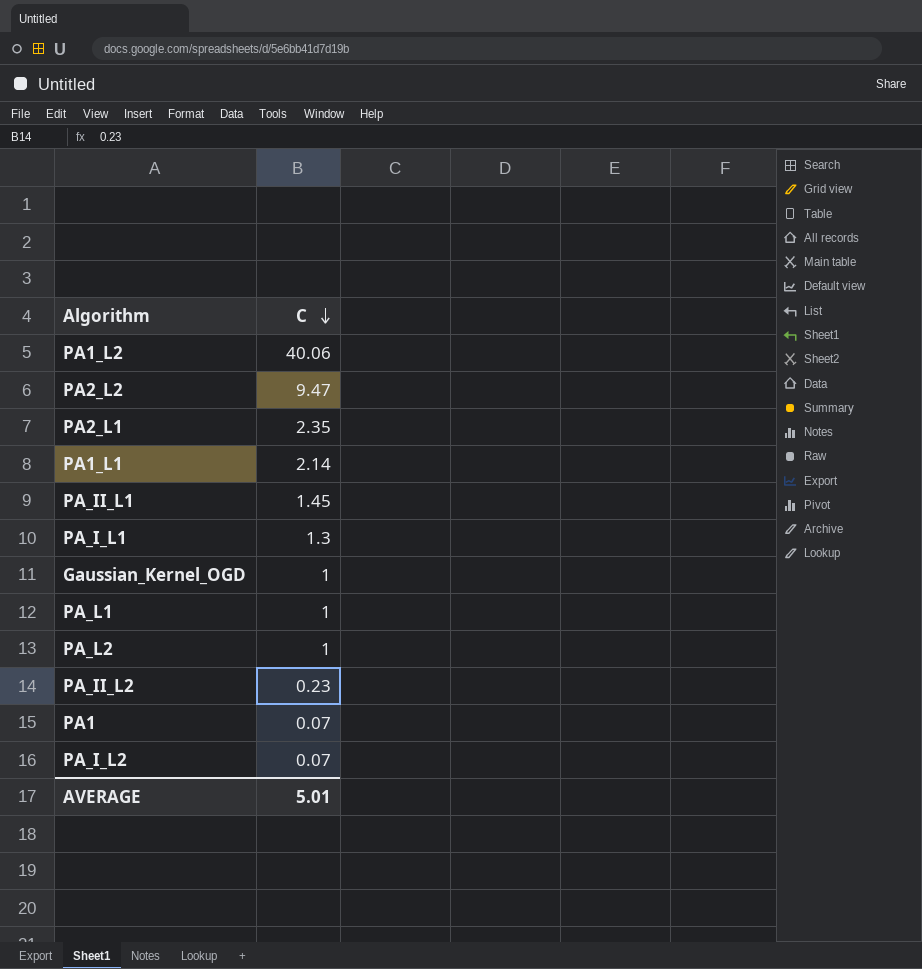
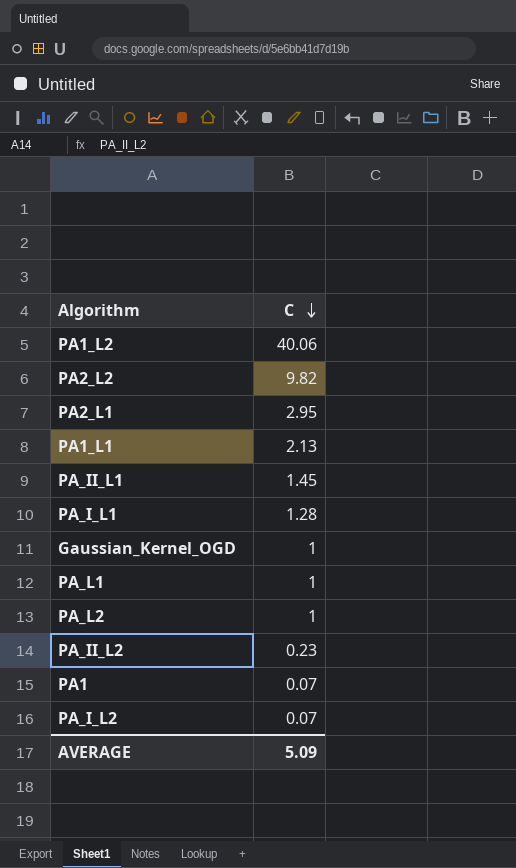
PA2_L2 | C: 9.47 -> 9.82
PA2_L1 | C: 2.35 -> 2.95
PA1_L1 | C: 2.14 -> 2.13
PA_I_L1 | C: 1.3 -> 1.28
AVERAGE | C: 5.01 -> 5.09

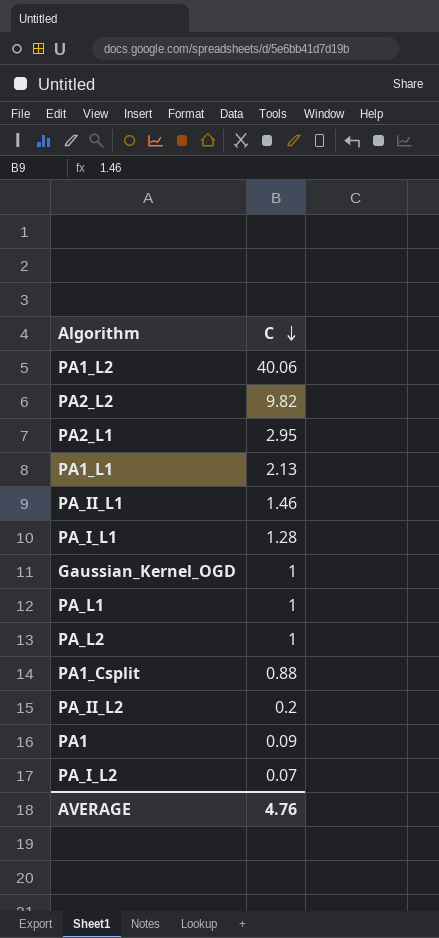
PA_II_L1 | C: 1.45 -> 1.46
row PA1_Csplit: none -> 0.88
PA_II_L2 | C: 0.23 -> 0.2
PA1 | C: 0.07 -> 0.09
AVERAGE | C: 5.09 -> 4.76

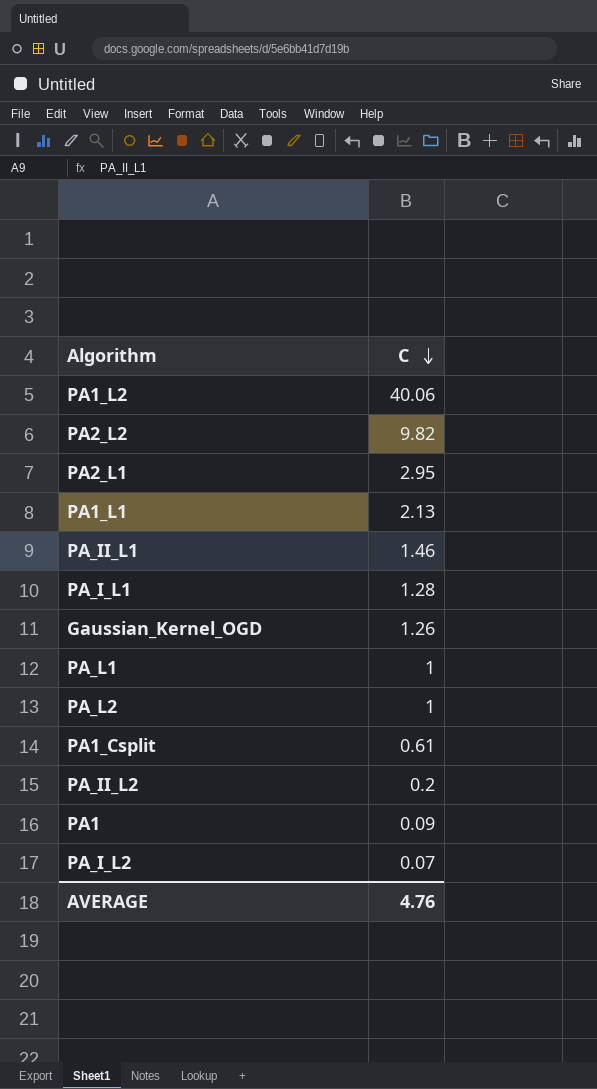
Gaussian_Kernel_OGD | C: 1 -> 1.26
PA1_Csplit | C: 0.88 -> 0.61

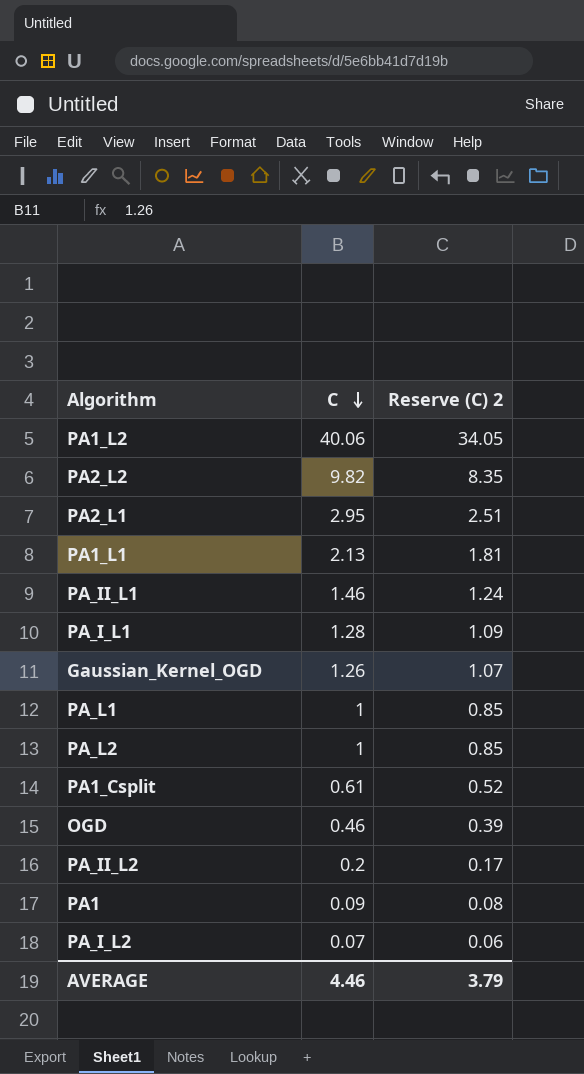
column Reserve (C) 2 | formula: none -> [C] * 0.85
row OGD: none -> 0.46 | 0.39
AVERAGE | C: 4.76 -> 4.46

